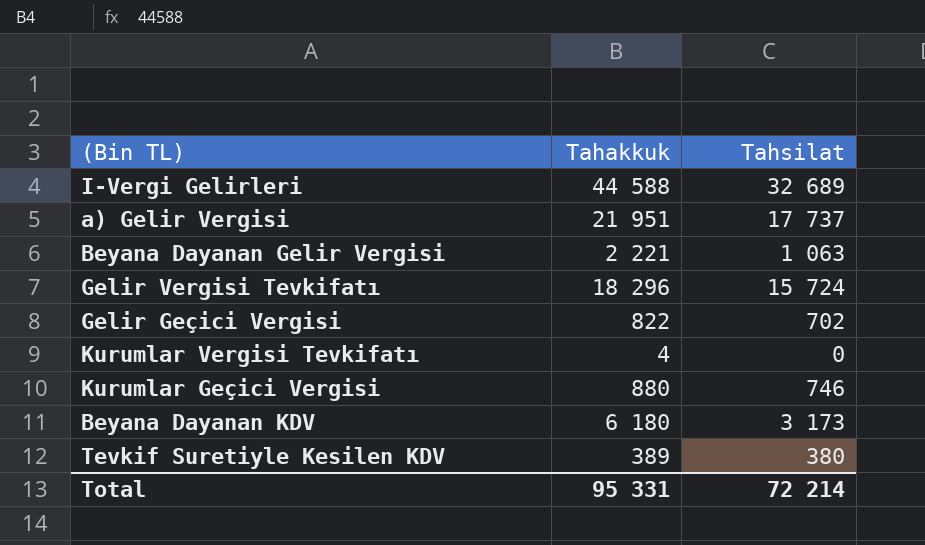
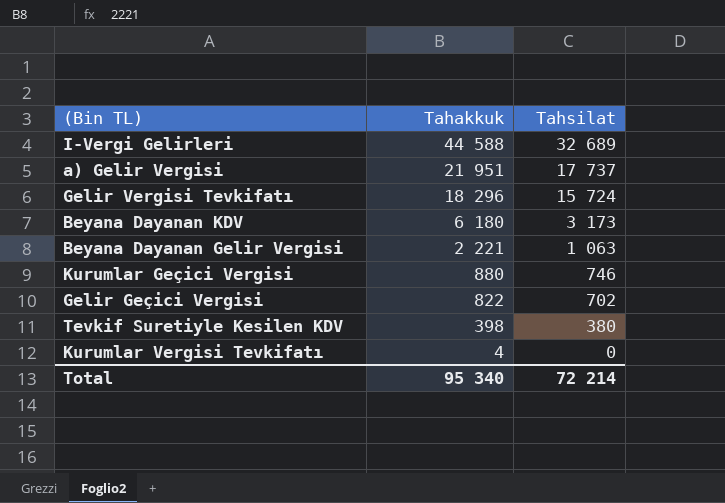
row order: none -> Tahakkuk descending
Tevkif Suretiyle Kesilen KDV | Tahakkuk: 389 -> 398
Total | Tahakkuk: 95 331 -> 95 340

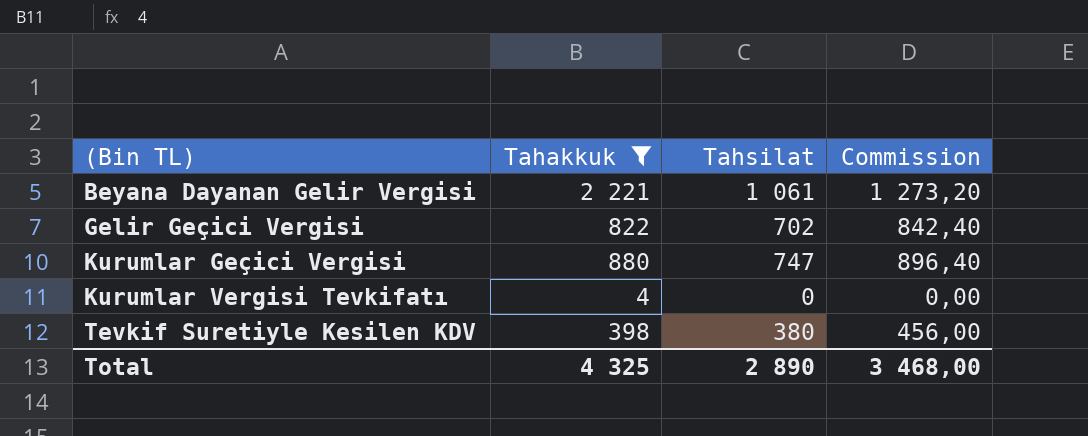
filter: none -> Tahakkuk <= 2 221
row order: Tahakkuk descending -> (Bin TL) ascending
column Commission | formula: none -> [Tahsilat] * 1,2
Beyana Dayanan Gelir Vergisi | Tahsilat: 1 063 -> 1 061
Kurumlar Geçici Vergisi | Tahsilat: 746 -> 747
Total | Tahakkuk: 95 340 -> 4 325
Total | Tahsilat: 72 214 -> 2 890

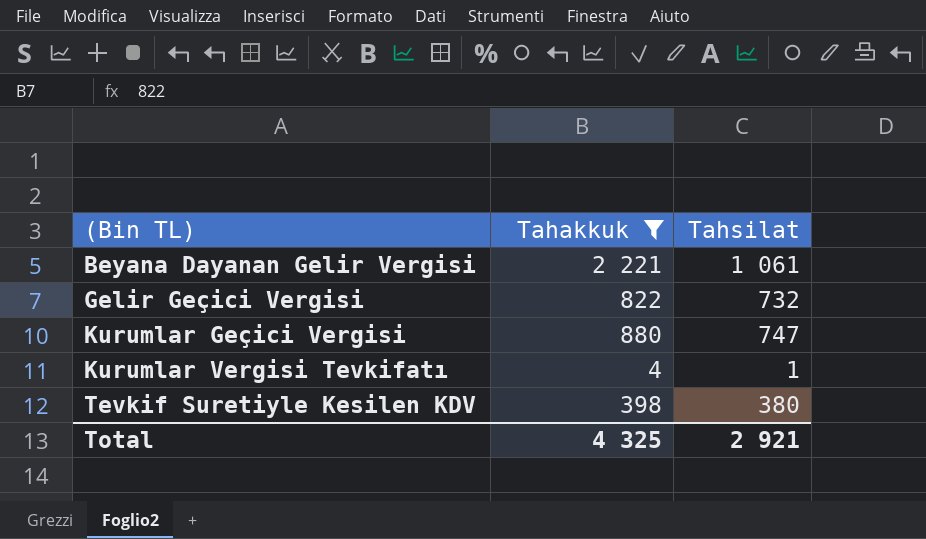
column Commission | formula: [Tahsilat] * 1,2 -> none
Gelir Geçici Vergisi | Tahsilat: 702 -> 732
Kurumlar Vergisi Tevkifatı | Tahsilat: 0 -> 1
Total | Tahsilat: 2 890 -> 2 921

